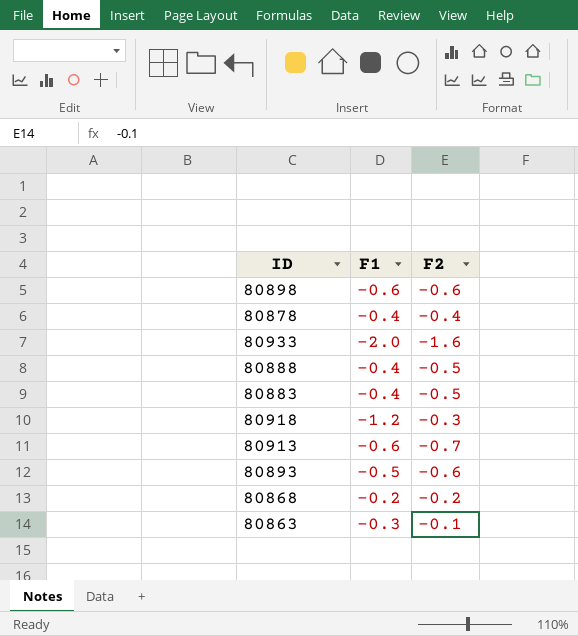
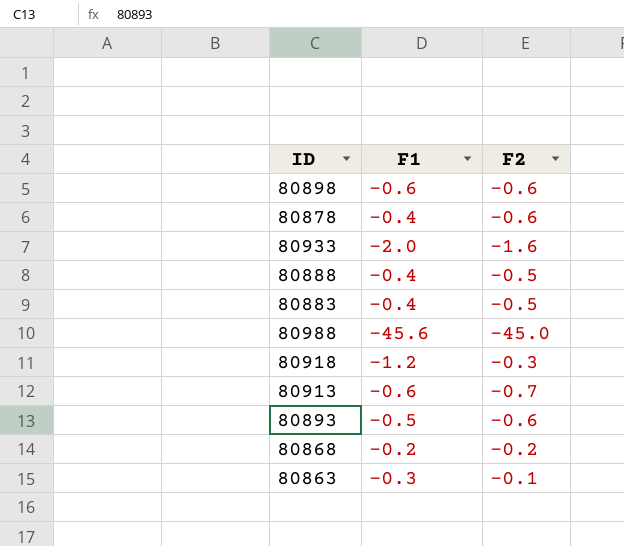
80878 | F2: -0.4 -> -0.6
row 80988: none -> -45.6 | -45.0

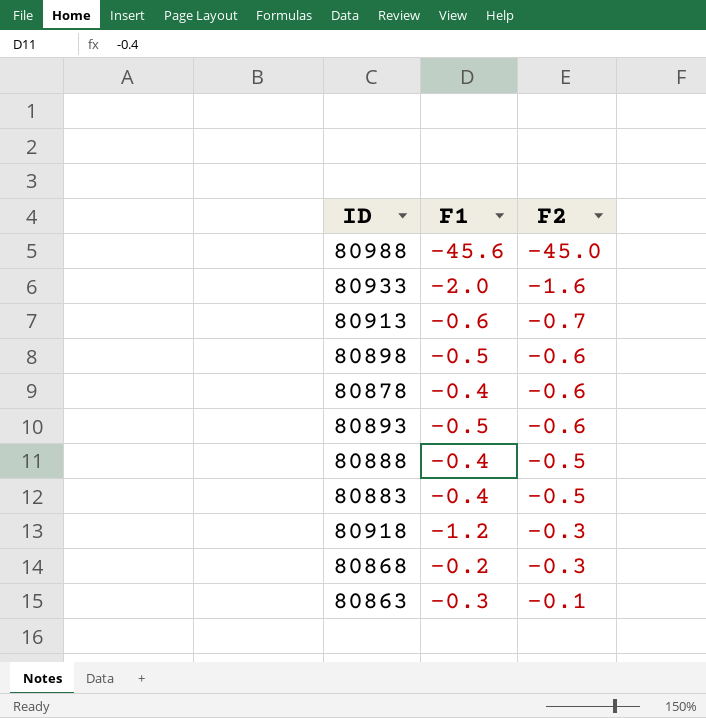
row order: none -> F2 ascending
80898 | F1: -0.6 -> -0.5
80868 | F2: -0.2 -> -0.3

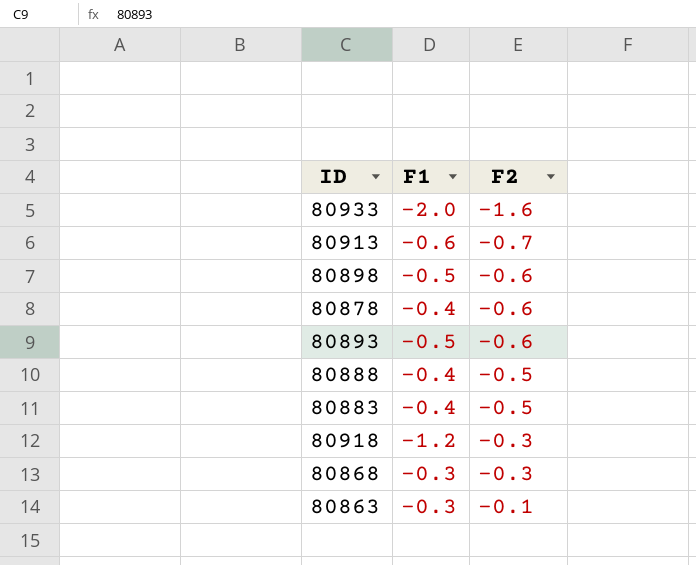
row 80988: -45.6 | -45.0 -> none
80868 | F1: -0.2 -> -0.3

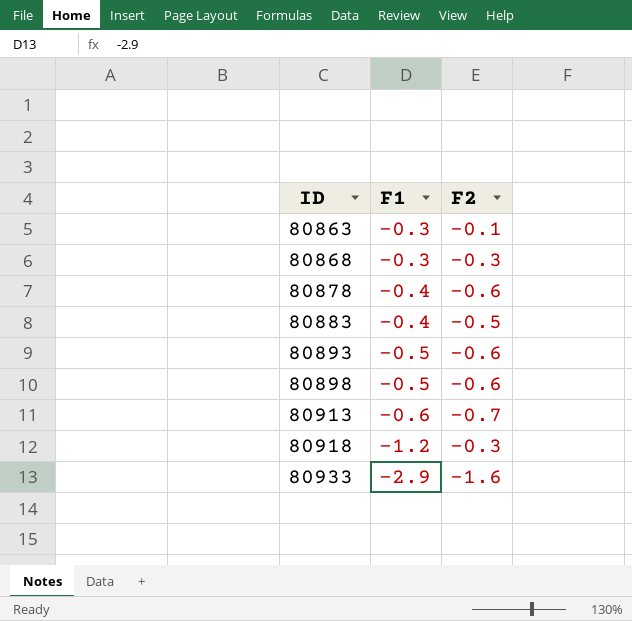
row order: F2 ascending -> ID ascending
row 80888: -0.4 | -0.5 -> none
80933 | F1: -2.0 -> -2.9

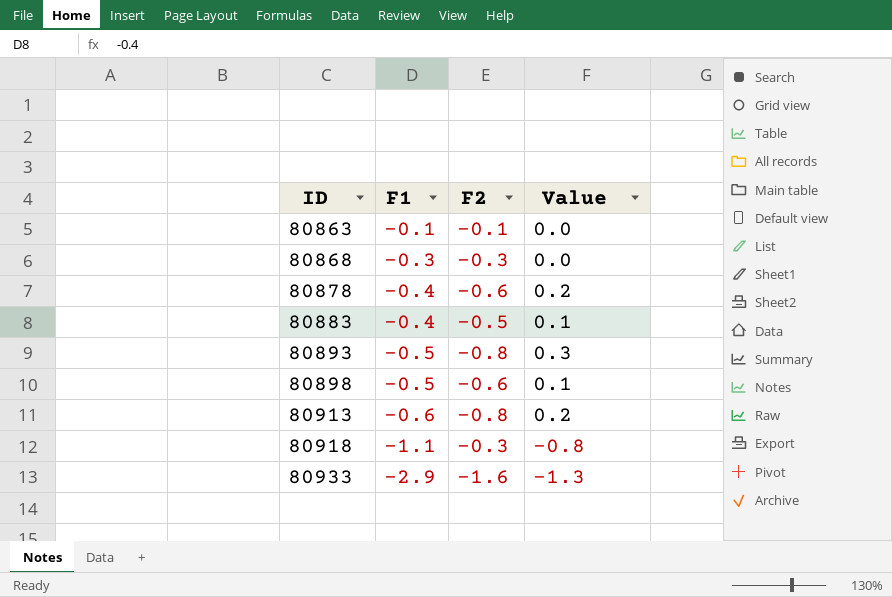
column Value | formula: none -> [F1] - [F2]
80863 | F1: -0.3 -> -0.1
80893 | F2: -0.6 -> -0.8
80913 | F2: -0.7 -> -0.8
80918 | F1: -1.2 -> -1.1

